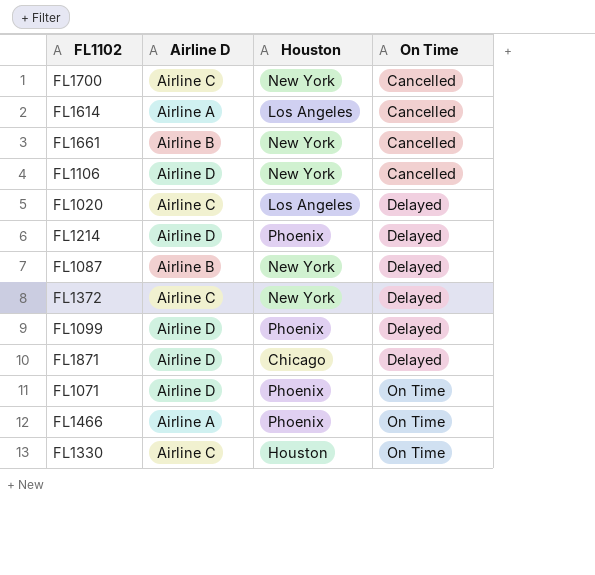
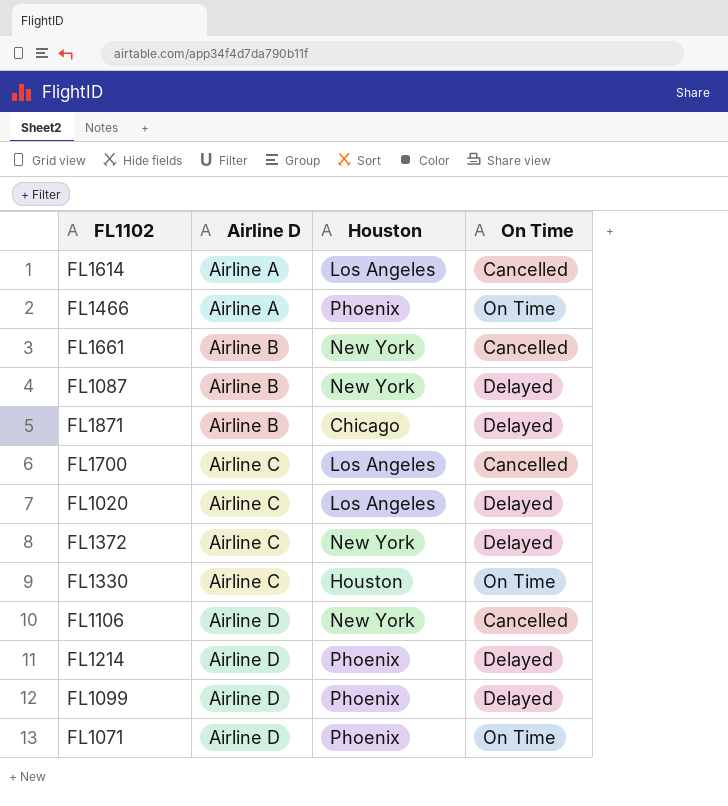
row order: On Time ascending -> Airline D ascending
FL1871 | Airline D: Airline D -> Airline B
FL1700 | Houston: New York -> Los Angeles

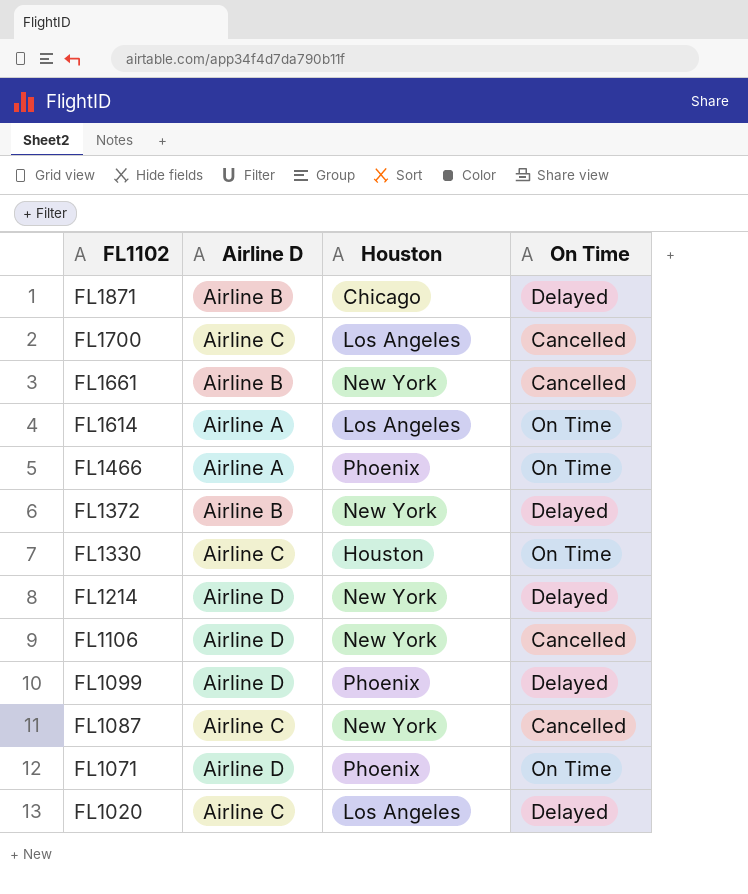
row order: Airline D ascending -> FL1102 descending
FL1614 | On Time: Cancelled -> On Time
FL1372 | Airline D: Airline C -> Airline B
FL1214 | Houston: Phoenix -> New York
FL1087 | Airline D: Airline B -> Airline C
FL1087 | On Time: Delayed -> Cancelled

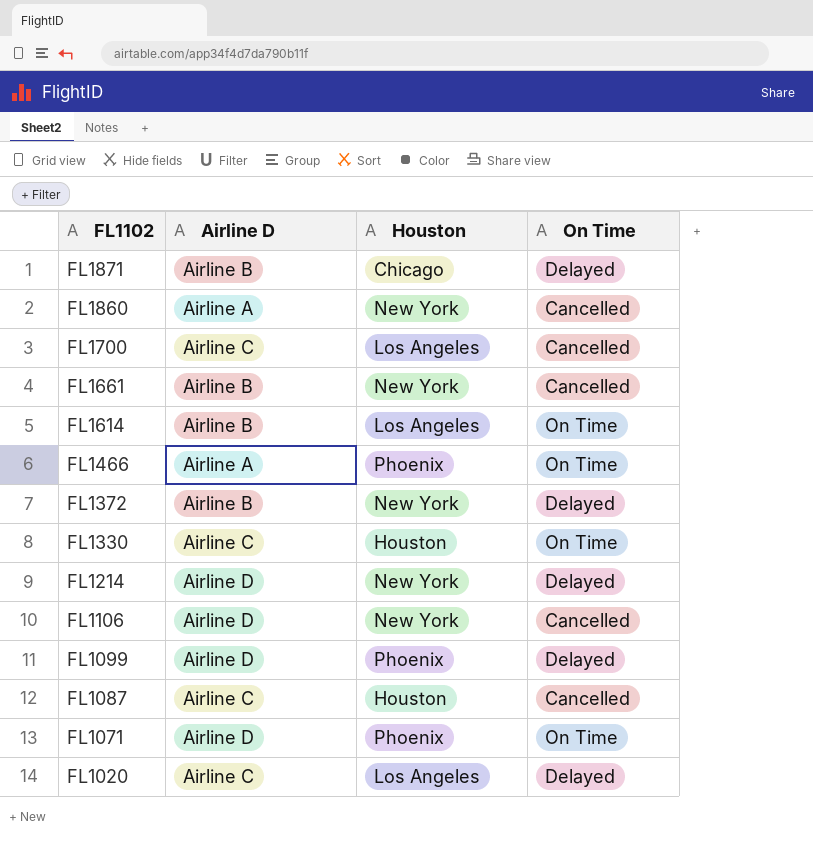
row FL1860: none -> Airline A | New York | Cancelled
FL1614 | Airline D: Airline A -> Airline B
FL1087 | Houston: New York -> Houston

